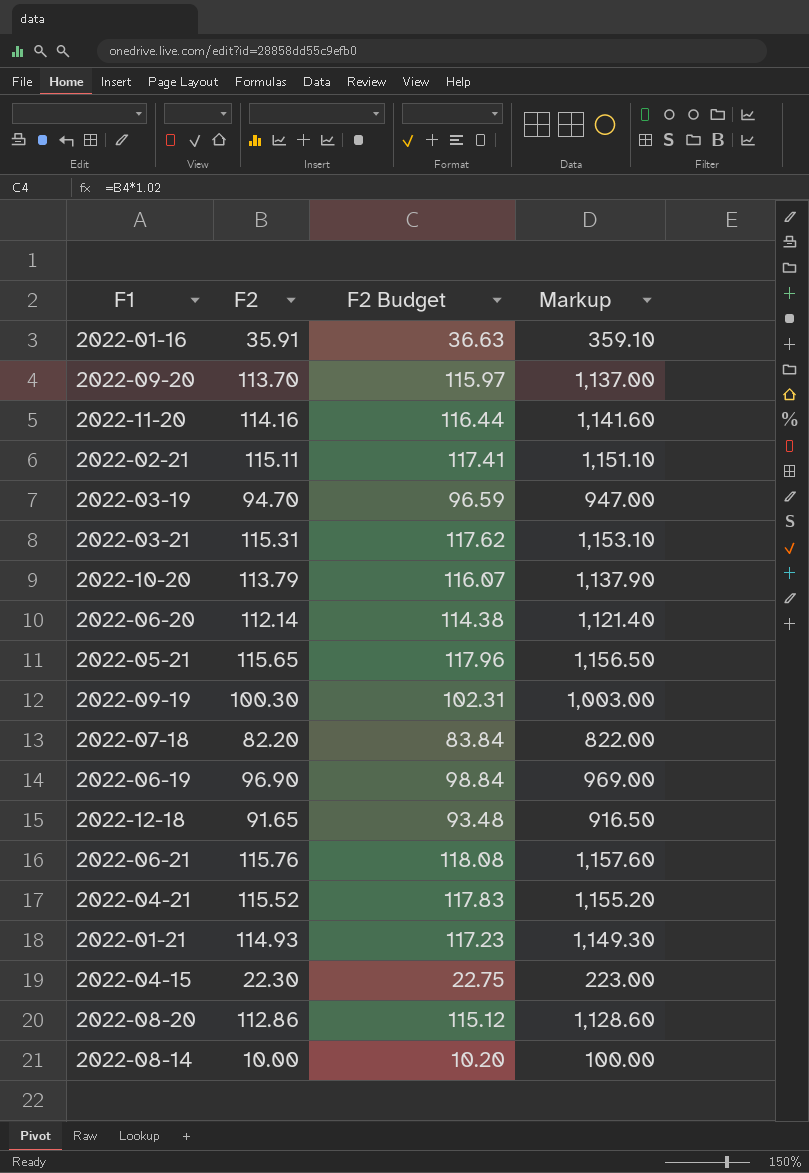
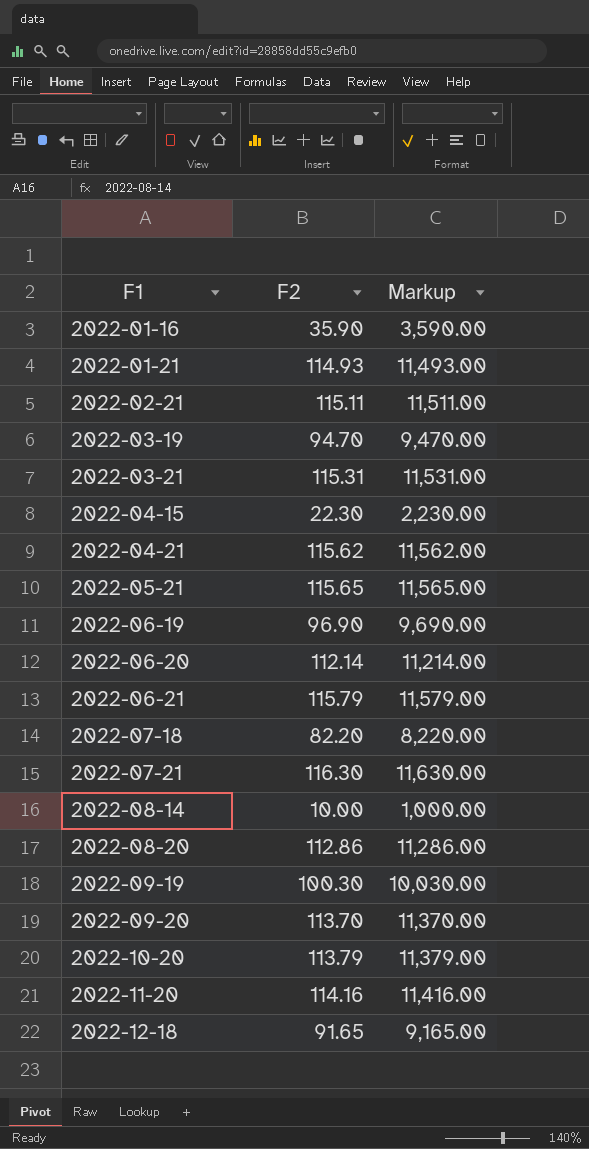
row order: none -> F1 ascending
column F2 Budget | formula: [F2] * 1.02 -> none
column Markup | formula: [F2] * 10 -> [F2] * 100
2022-01-16 | F2: 35.91 -> 35.90
2022-04-21 | F2: 115.52 -> 115.62
2022-06-21 | F2: 115.76 -> 115.79
row 2022-07-21: none -> 116.30 | 11,630.00

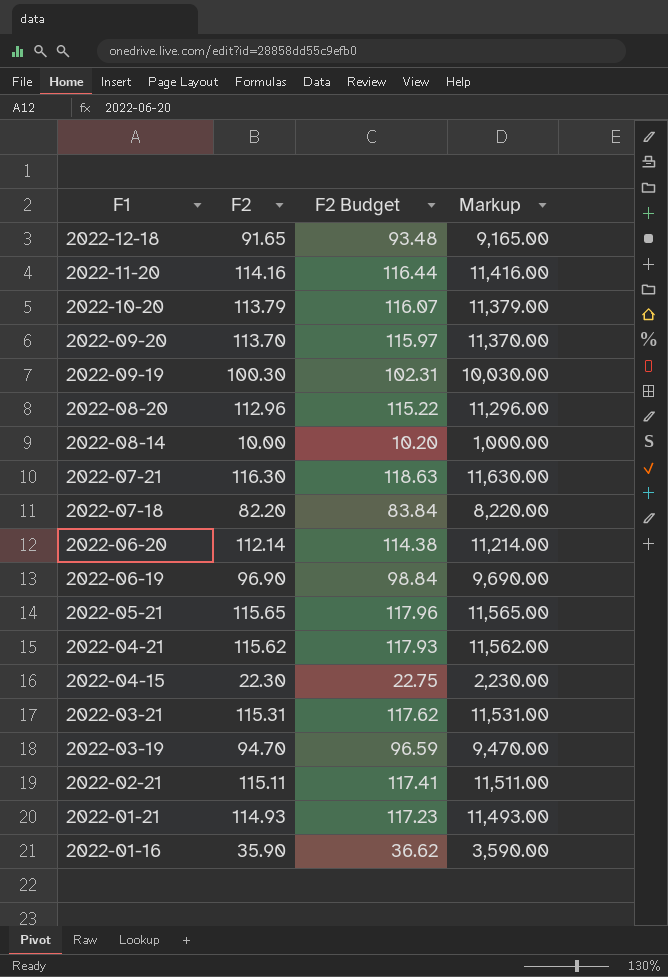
row order: F1 ascending -> F1 descending
column F2 Budget | formula: none -> [F2] * 1.02
row 2022-06-21: 115.79 | 11,579.00 -> none
2022-08-20 | F2: 112.86 -> 112.96
2022-08-20 | Markup: 11,286.00 -> 11,296.00

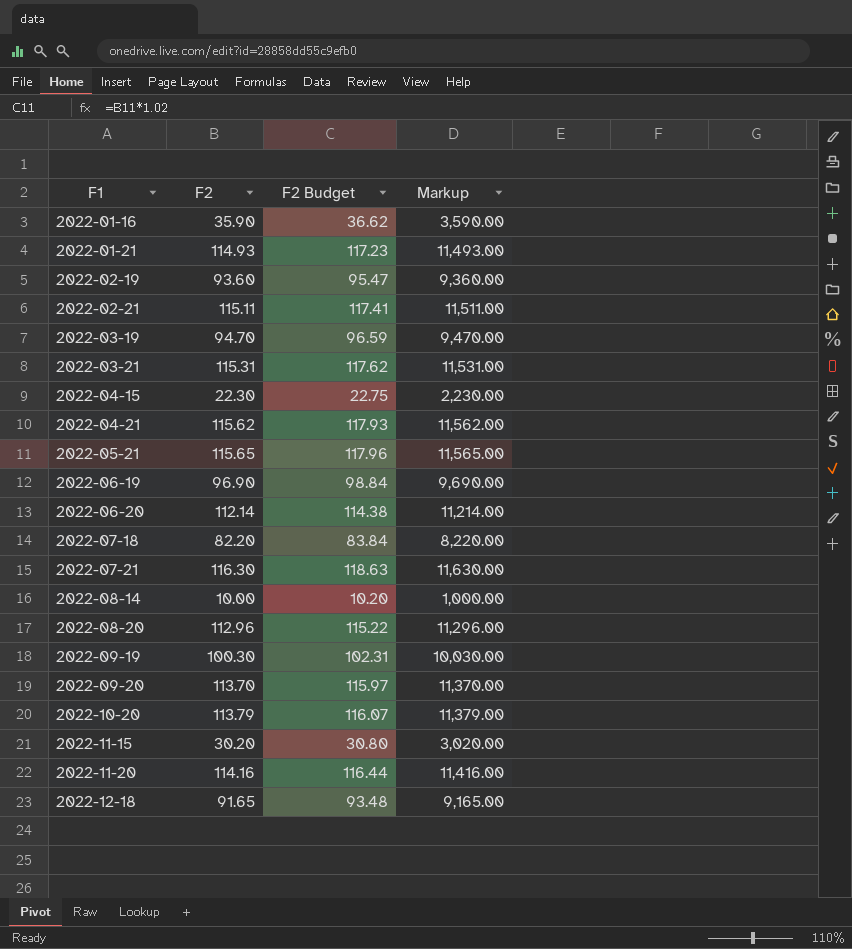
row order: F1 descending -> F1 ascending
row 2022-02-19: none -> 93.60 | 95.47 | 9,360.00
row 2022-11-15: none -> 30.20 | 30.80 | 3,020.00

